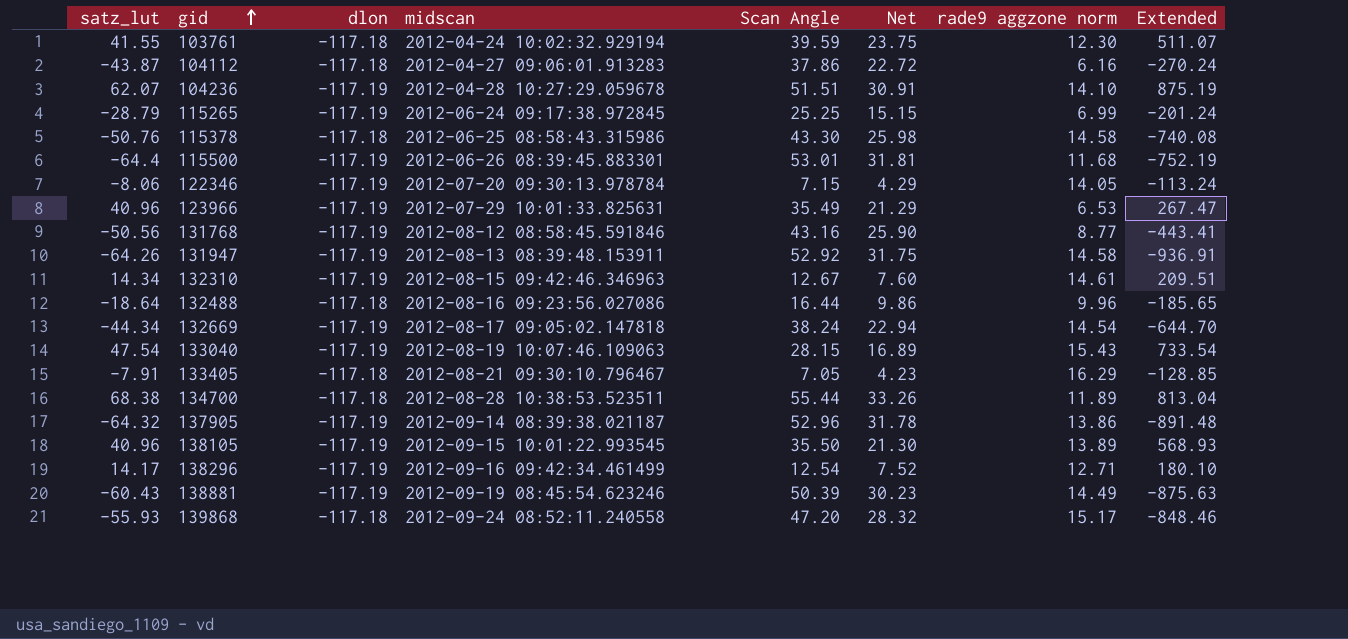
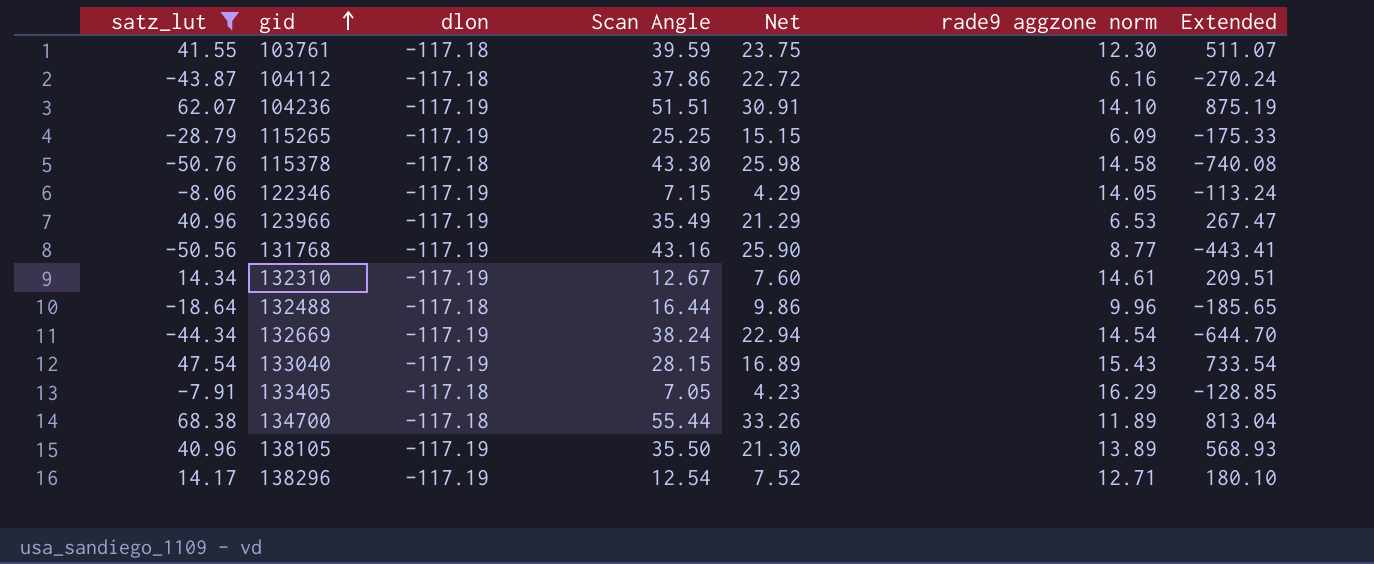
filter: none -> satz_lut >= -50.76
column midscan | position: 4 -> none
115265 | rade9 aggzone norm: 6.99 -> 6.09
115265 | Extended: -201.24 -> -175.33

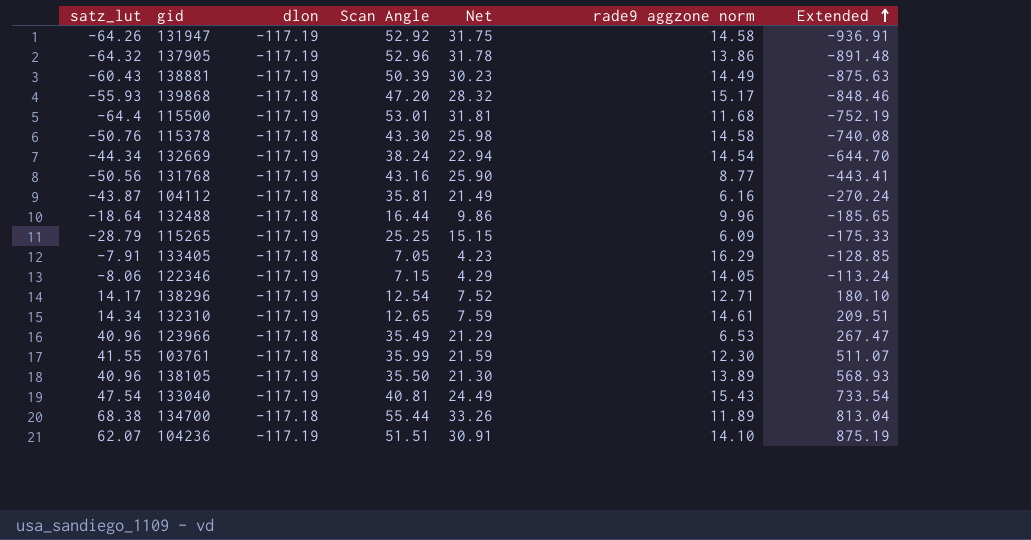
filter: satz_lut >= -50.76 -> none
row order: gid ascending -> Extended ascending
104112 | Scan Angle: 37.86 -> 35.81
104112 | Net: 22.72 -> 21.49
132310 | Scan Angle: 12.67 -> 12.65
132310 | Net: 7.60 -> 7.59
123966 | dlon: -117.19 -> -117.18
103761 | Scan Angle: 39.59 -> 35.99
103761 | Net: 23.75 -> 21.59
133040 | Scan Angle: 28.15 -> 40.81
133040 | Net: 16.89 -> 24.49

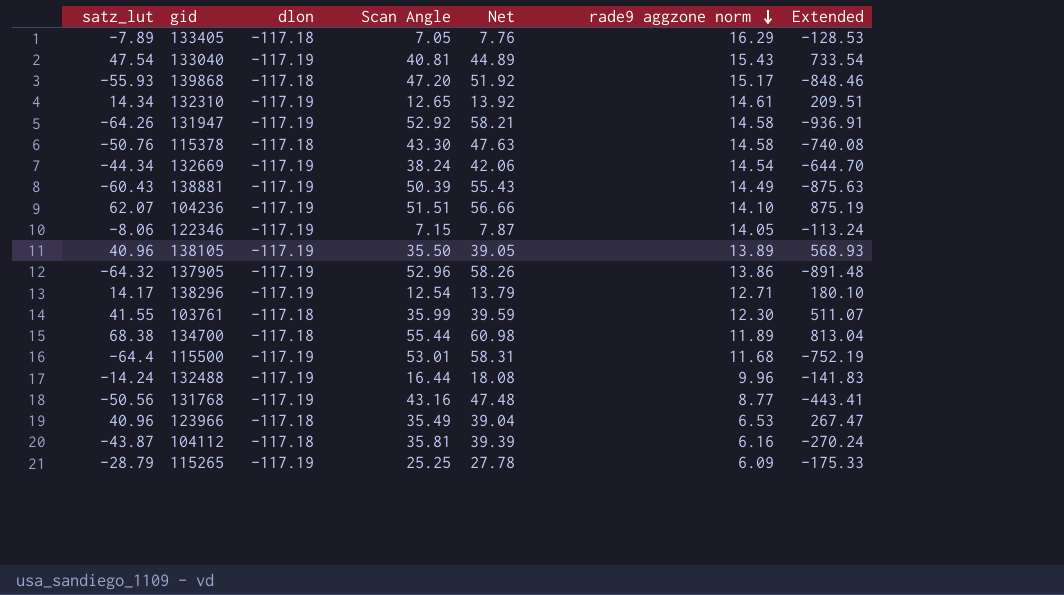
row order: Extended ascending -> rade9 aggzone norm descending
column Net | formula: [Scan Angle] * 0.6 -> [Scan Angle] * 1.1
133405 | satz_lut: -7.91 -> -7.89
133405 | Extended: -128.85 -> -128.53
132488 | satz_lut: -18.64 -> -14.24
132488 | dlon: -117.18 -> -117.19
132488 | Extended: -185.65 -> -141.83

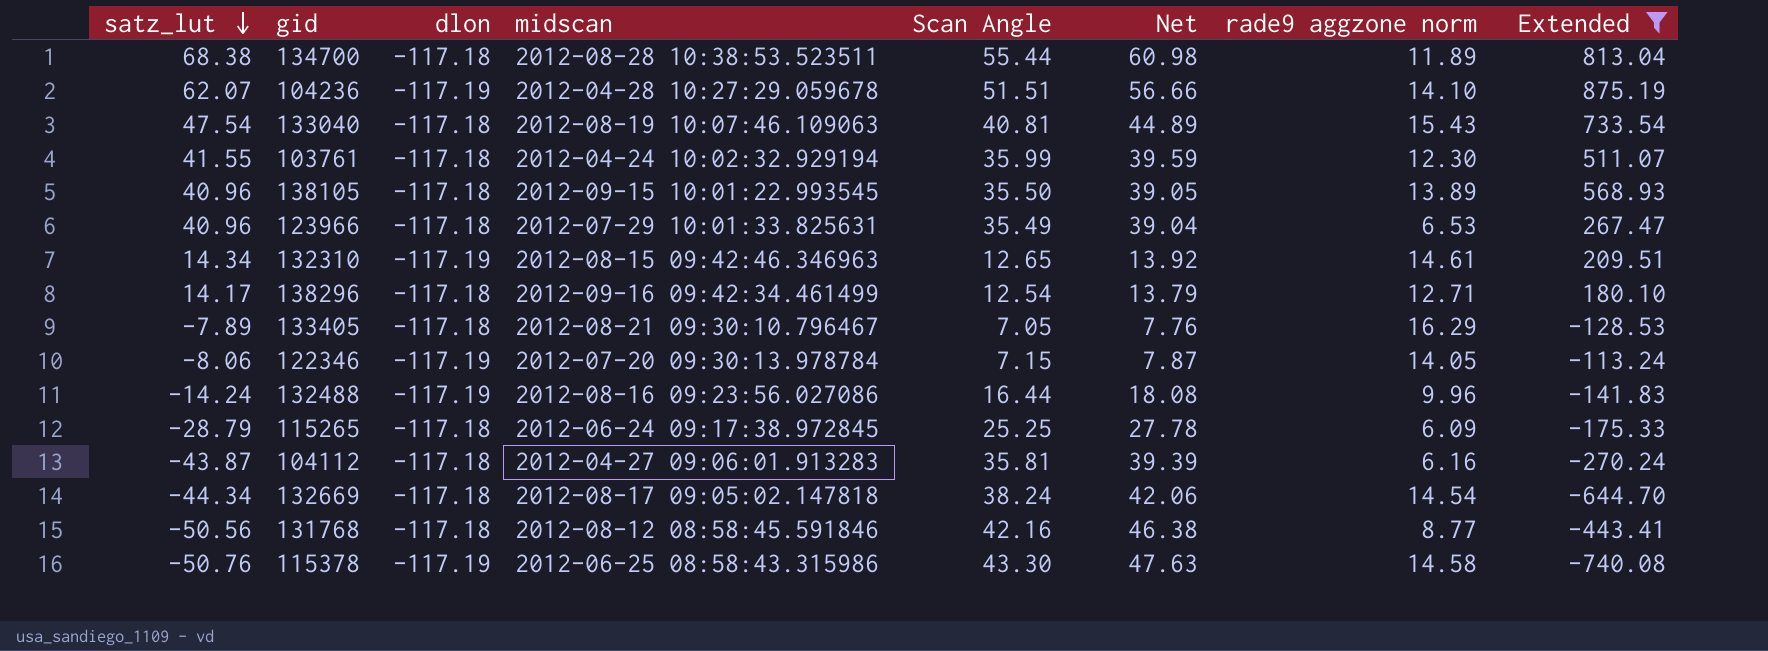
filter: none -> Extended >= -740.08
row order: rade9 aggzone norm descending -> satz_lut descending
column midscan | position: none -> 4
133040 | dlon: -117.19 -> -117.18
138105 | dlon: -117.19 -> -117.18
138296 | dlon: -117.19 -> -117.18
115265 | dlon: -117.19 -> -117.18
132669 | dlon: -117.19 -> -117.18
131768 | dlon: -117.19 -> -117.18
131768 | Scan Angle: 43.16 -> 42.16
131768 | Net: 47.48 -> 46.38
115378 | dlon: -117.18 -> -117.19

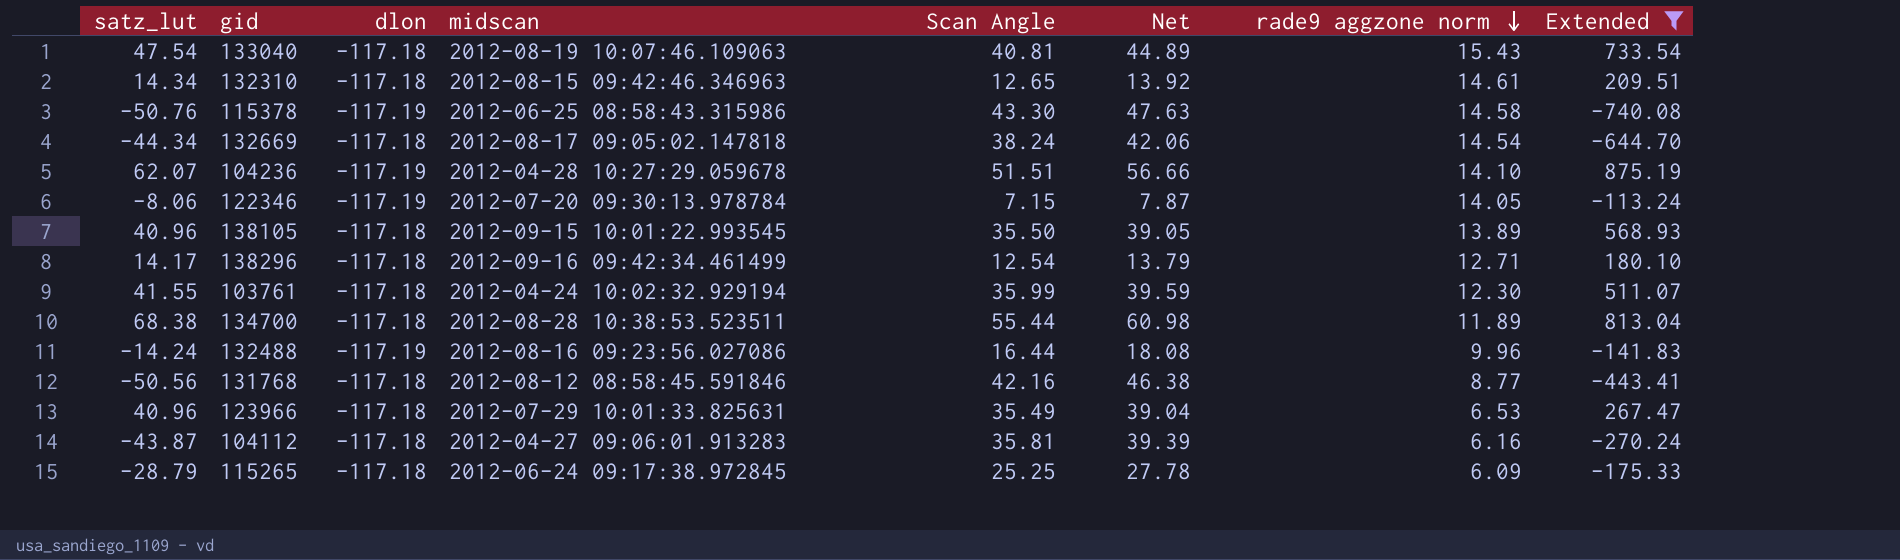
row order: satz_lut descending -> rade9 aggzone norm descending
row 133405: -7.89 | -117.18 | 2012-08-21 09:30:10.796467 | 7.05 | 7.76 | 16.29 | -128.53 -> none
132310 | dlon: -117.19 -> -117.18

